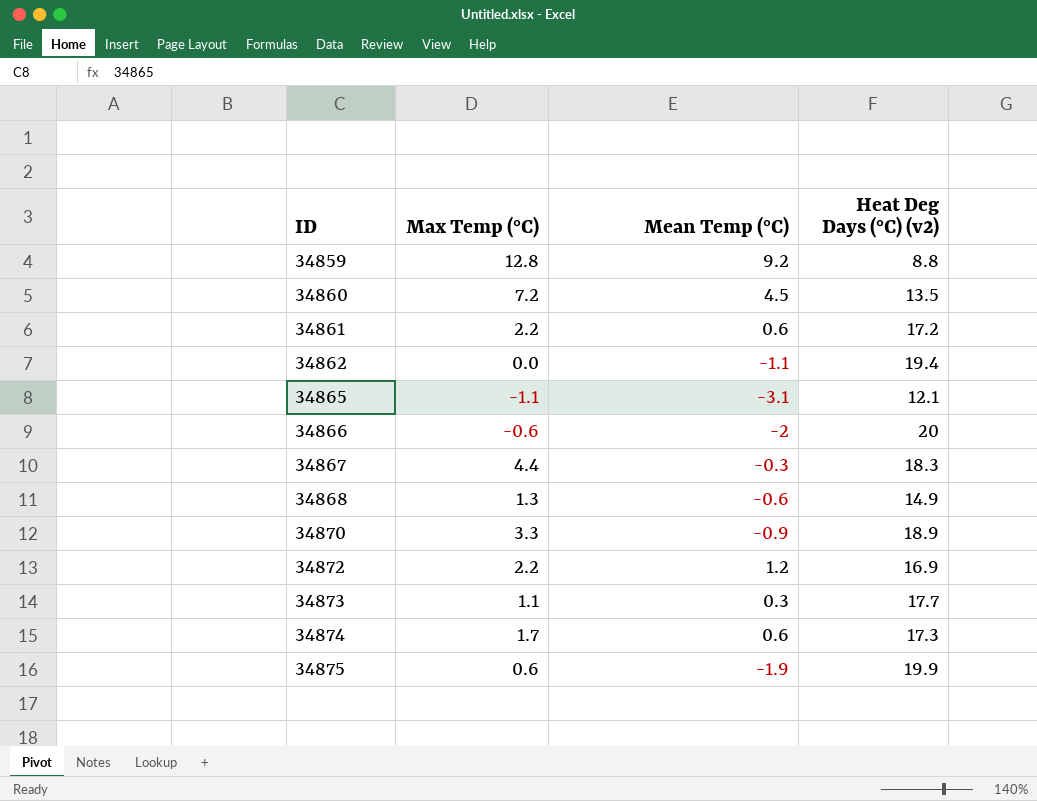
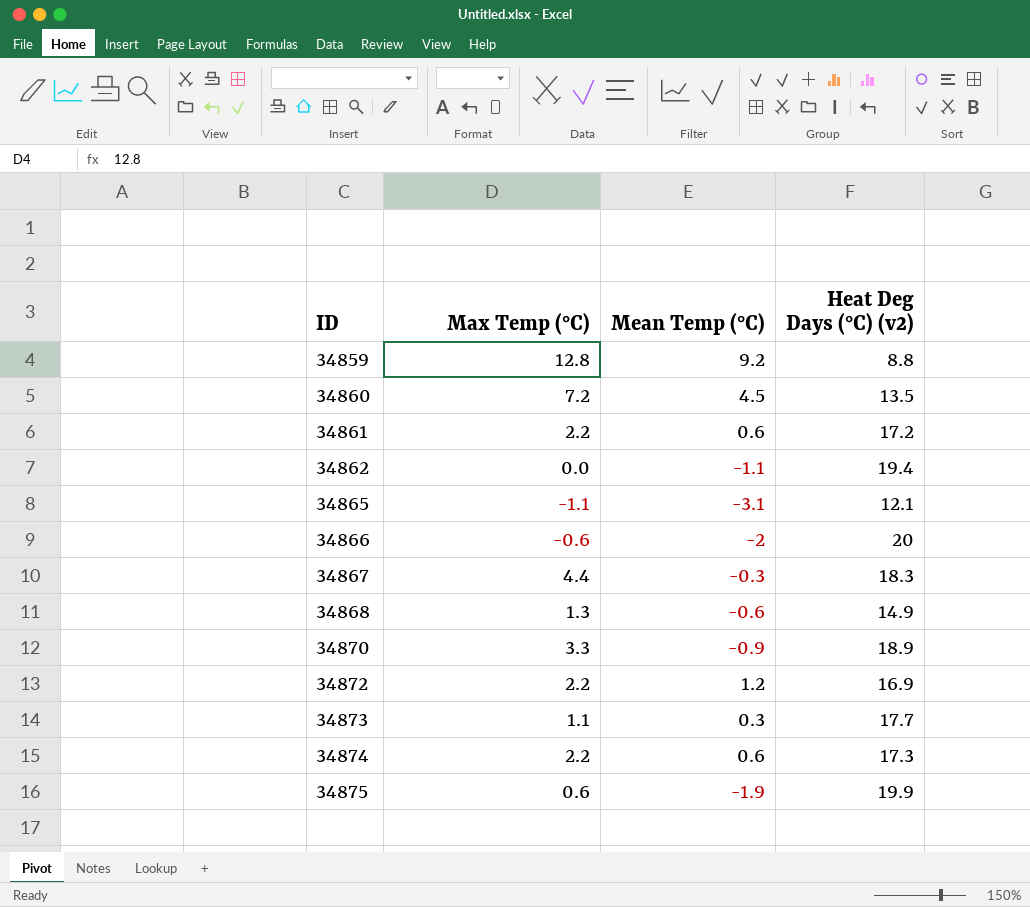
34874 | Max Temp (°C): 1.7 -> 2.2

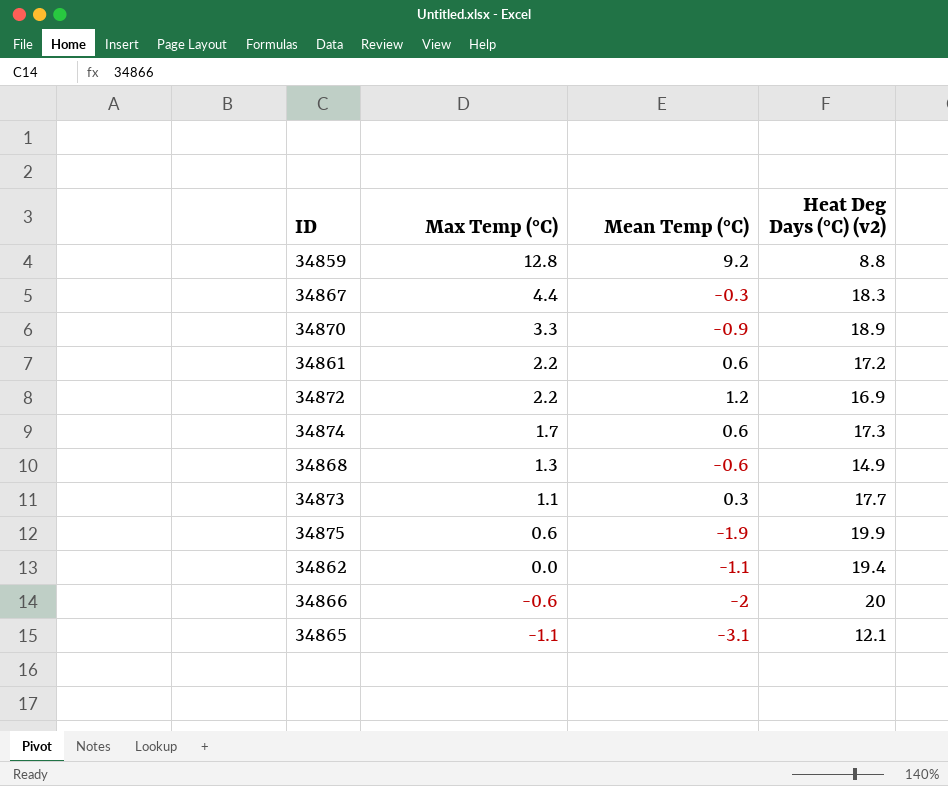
row order: ID ascending -> Max Temp (°C) descending
row 34860: 7.2 | 4.5 | 13.5 -> none
34874 | Max Temp (°C): 2.2 -> 1.7

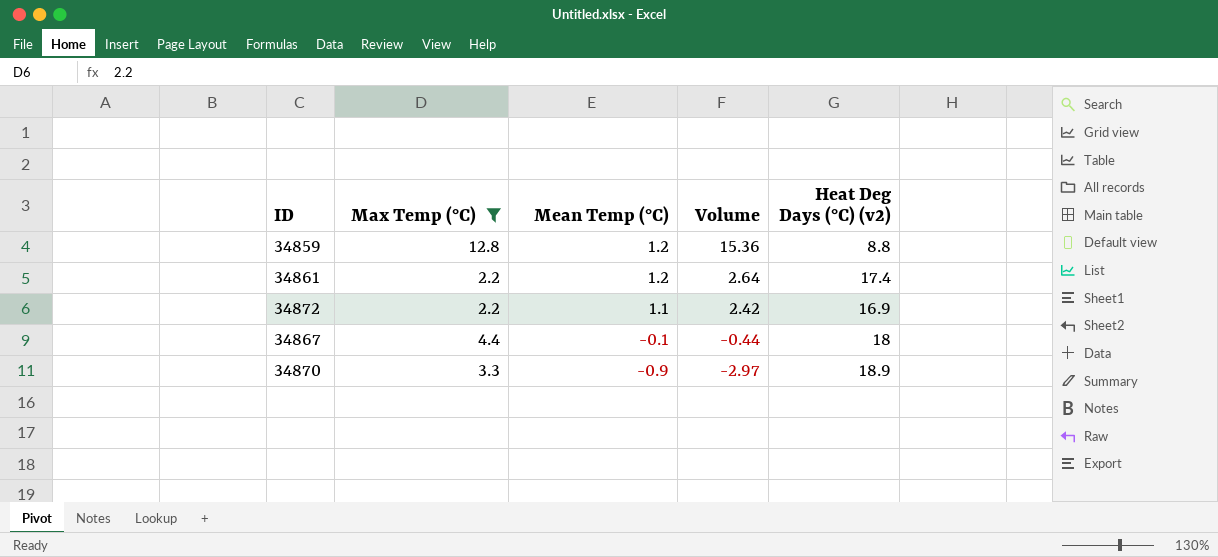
filter: none -> Max Temp (°C) >= 2.2
row order: Max Temp (°C) descending -> Mean Temp (°C) descending
column Volume | formula: none -> [Max Temp (°C)] * [Mean Temp (°C)]
34859 | Mean Temp (°C): 9.2 -> 1.2
34861 | Mean Temp (°C): 0.6 -> 1.2
34861 | Heat Deg Days (°C) (v2): 17.2 -> 17.4
34872 | Mean Temp (°C): 1.2 -> 1.1
34867 | Mean Temp (°C): -0.3 -> -0.1
34867 | Heat Deg Days (°C) (v2): 18.3 -> 18

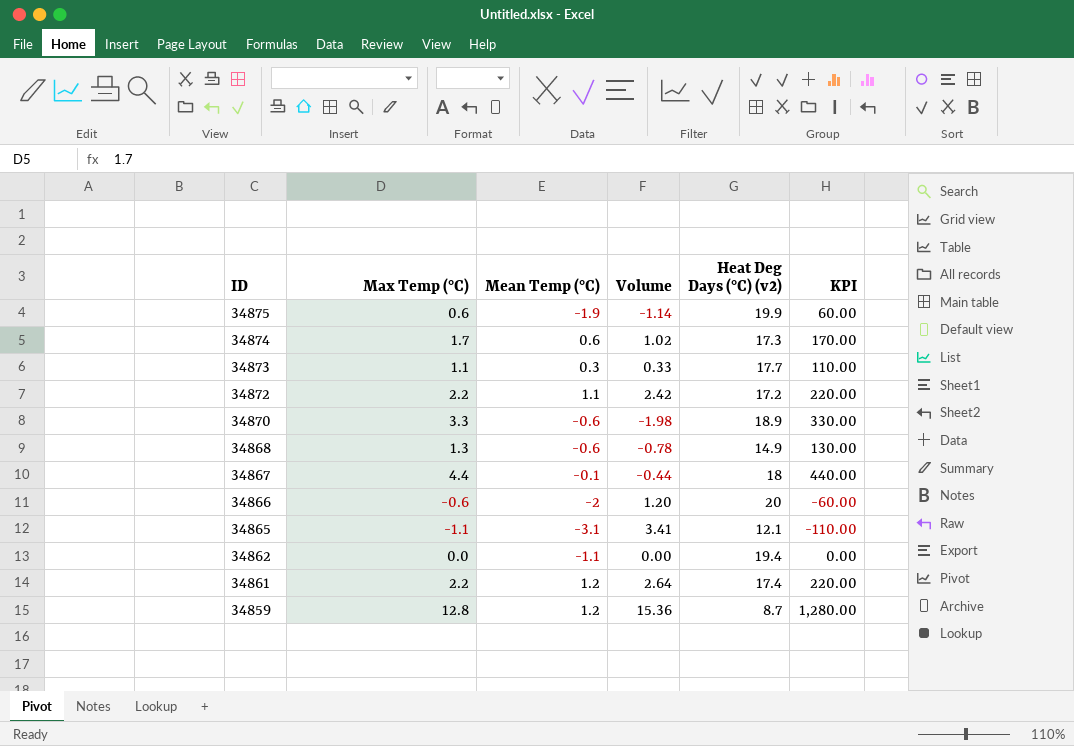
filter: Max Temp (°C) >= 2.2 -> none
row order: Mean Temp (°C) descending -> ID descending
column KPI | formula: none -> [Max Temp (°C)] * 100
34872 | Heat Deg Days (°C) (v2): 16.9 -> 17.2
34870 | Mean Temp (°C): -0.9 -> -0.6
34870 | Volume: -2.97 -> -1.98
34859 | Heat Deg Days (°C) (v2): 8.8 -> 8.7

